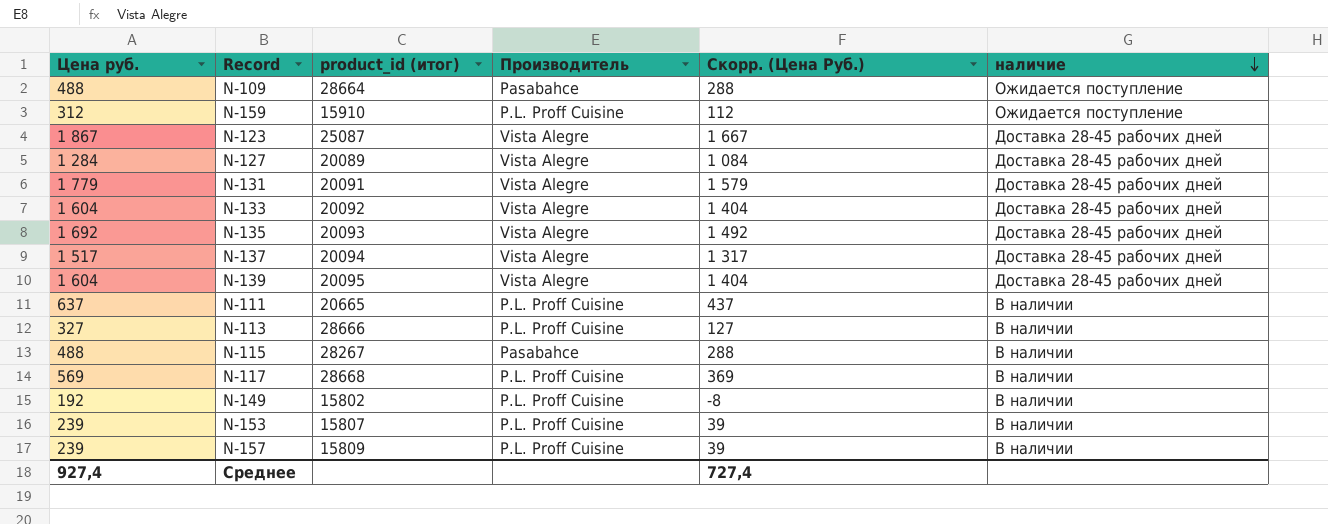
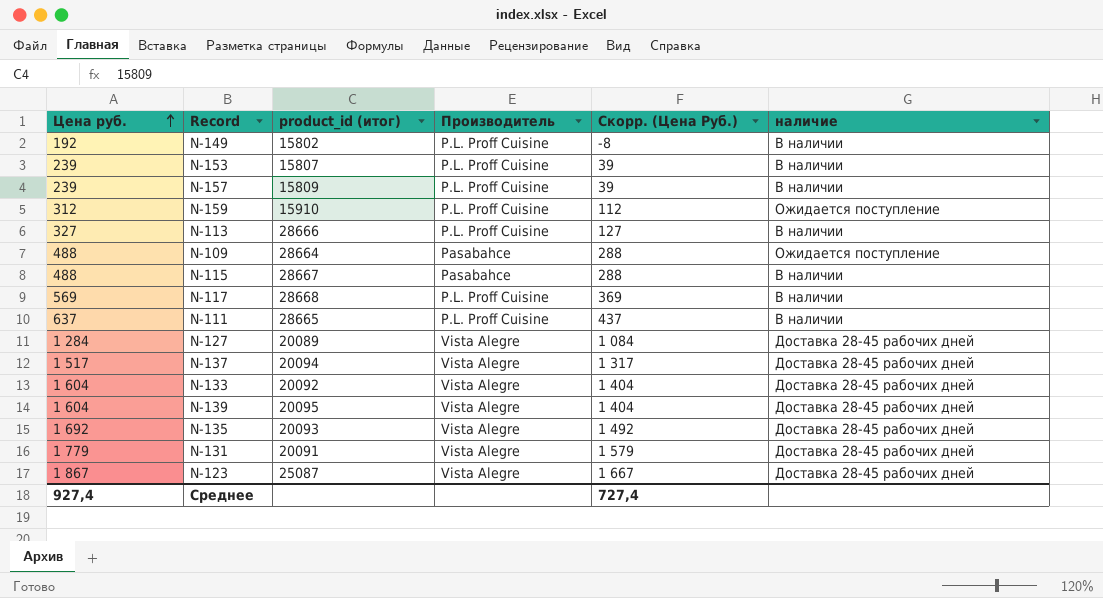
row order: наличие descending -> Цена руб. ascending
N-115 | product_id (итог): 28267 -> 28667
N-111 | product_id (итог): 20665 -> 28665

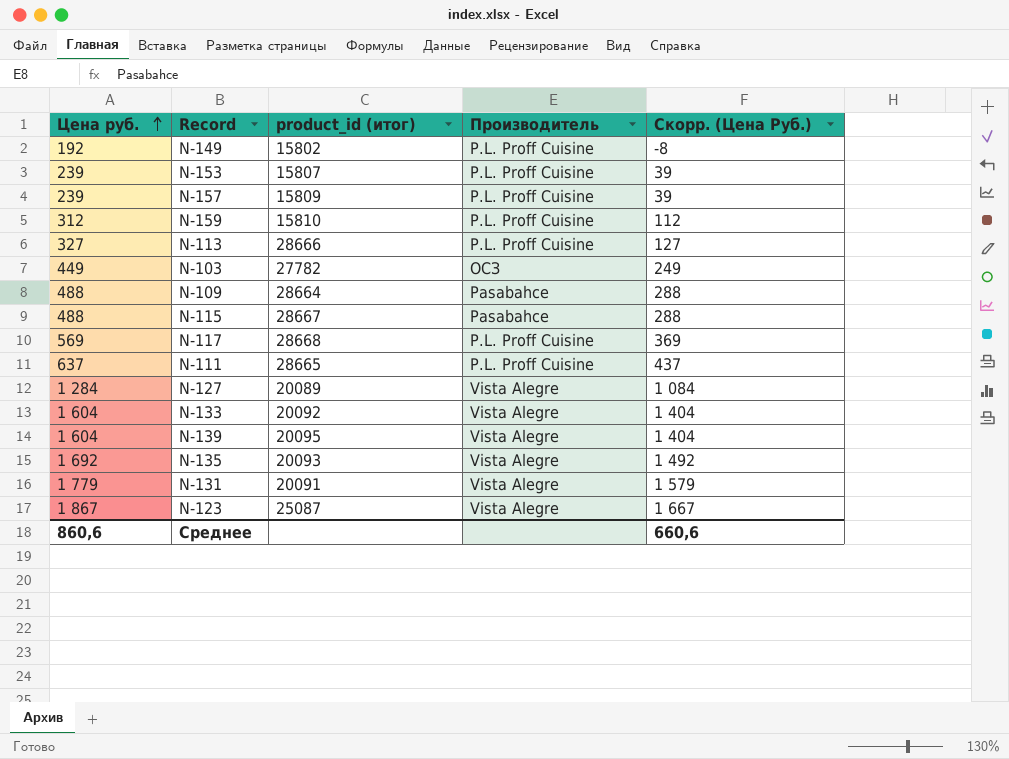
column наличие | position: 6 -> none
row N-137: 1 517 | 20094 | Vista Alegre | 1 317 | Доставка 28-45 рабочих дней -> none
N-159 | product_id (итог): 15910 -> 15810
row N-103: none -> 449 | 27782 | ОСЗ | 249
Среднее | Цена руб.: 927,4 -> 860,6
Среднее | Скорр. (Цена Руб.): 727,4 -> 660,6

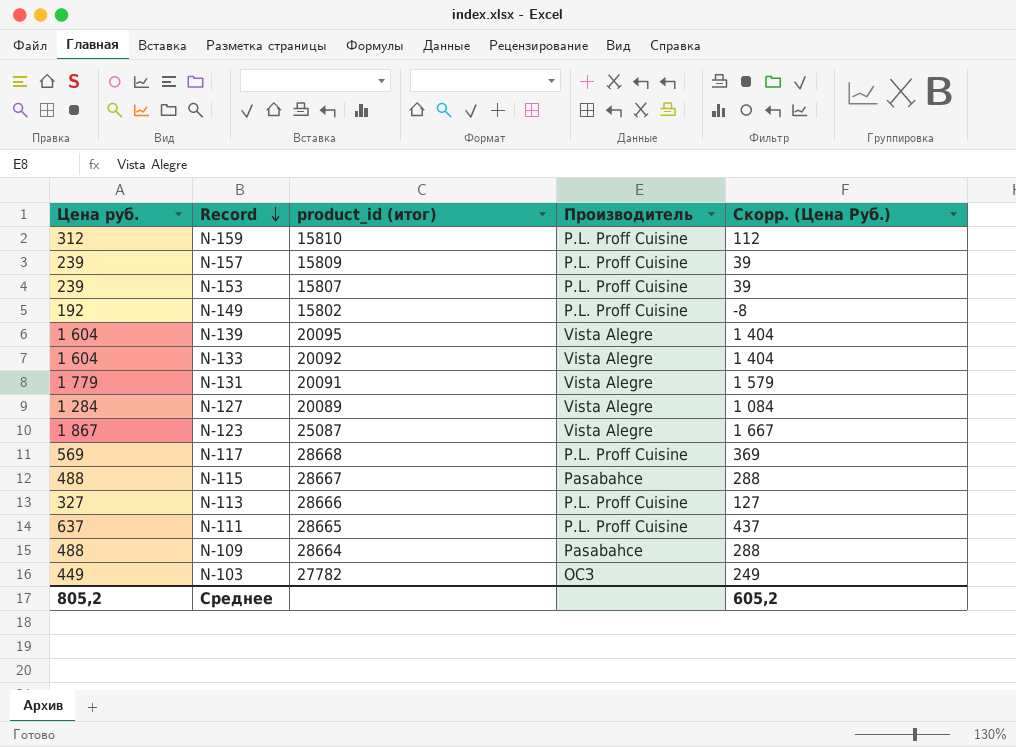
row order: Цена руб. ascending -> Record descending
row N-135: 1 692 | 20093 | Vista Alegre | 1 492 -> none
Среднее | Цена руб.: 860,6 -> 805,2
Среднее | Скорр. (Цена Руб.): 660,6 -> 605,2

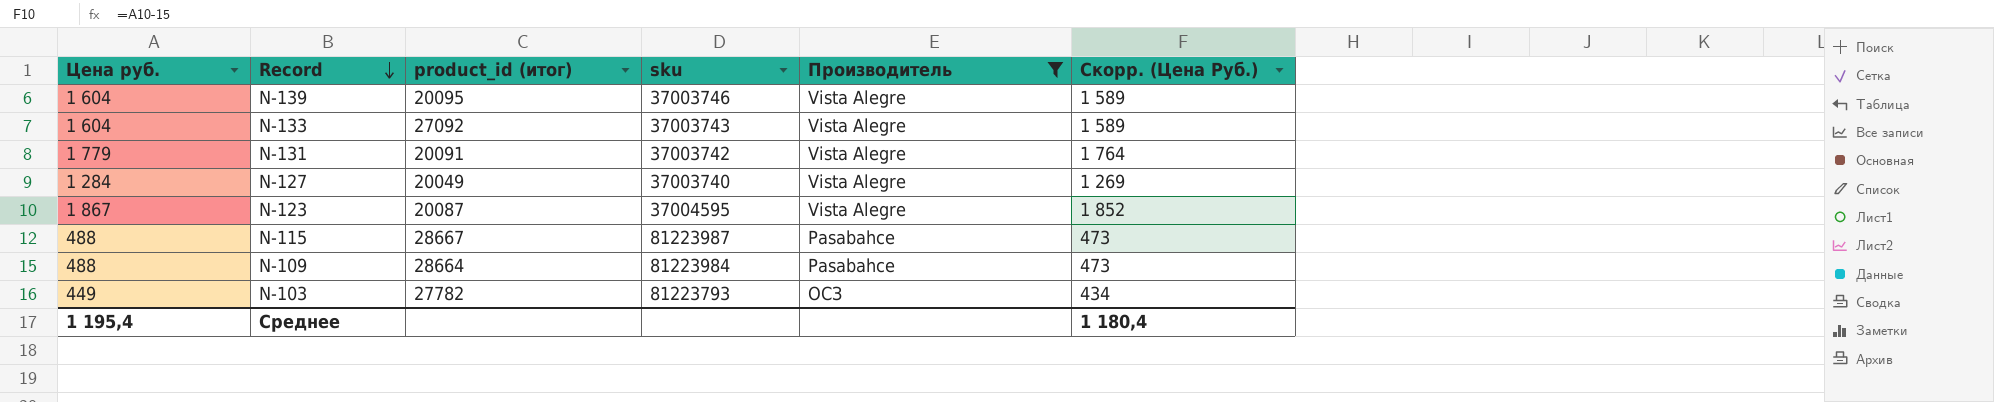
filter: none -> Производитель != P.L. Proff Cuisine
column sku | position: none -> 4
column Скорр. (Цена Руб.) | formula: [Цена руб.] - 200 -> [Цена руб.] - 15
N-133 | product_id (итог): 20092 -> 27092
N-127 | product_id (итог): 20089 -> 20049
N-123 | product_id (итог): 25087 -> 20087
Среднее | Цена руб.: 805,2 -> 1 195,4
Среднее | Скорр. (Цена Руб.): 605,2 -> 1 180,4

